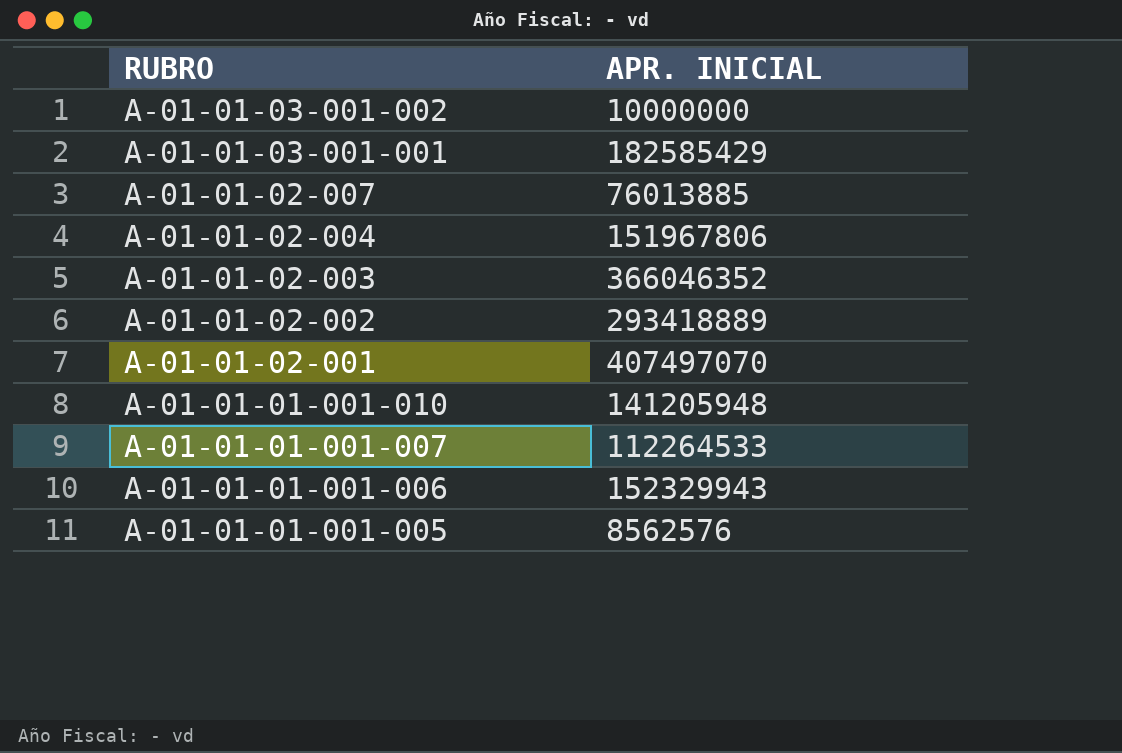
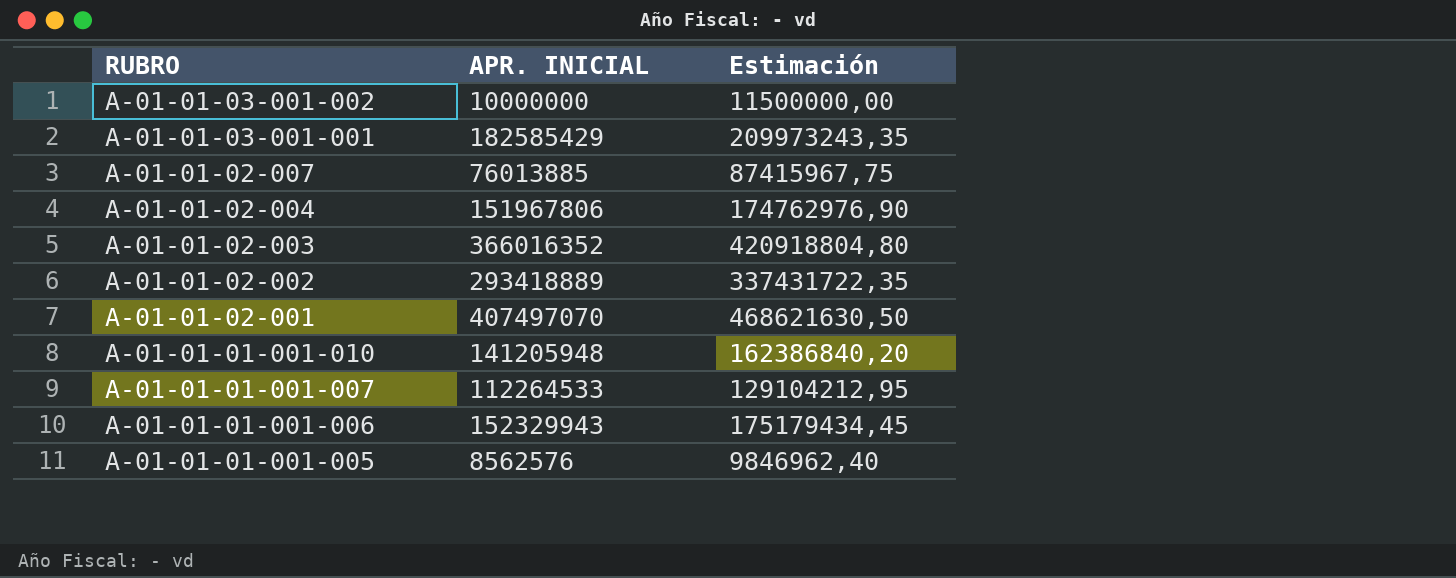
column Estimación | formula: none -> [APR. INICIAL] * 1,15
A-01-01-02-003 | APR. INICIAL: 366046352 -> 366016352

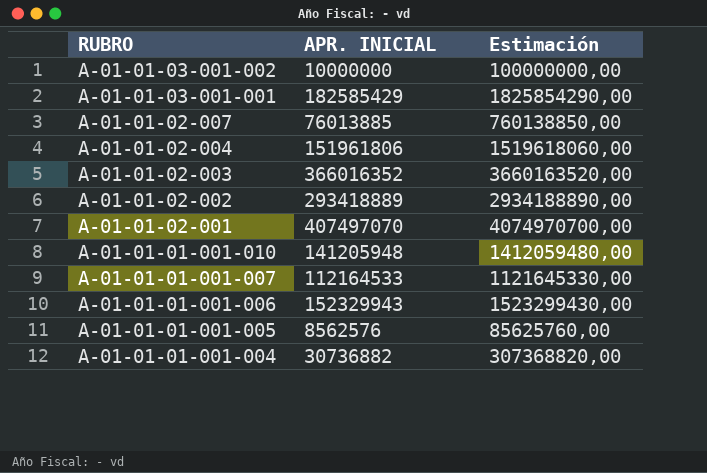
column Estimación | formula: [APR. INICIAL] * 1,15 -> [APR. INICIAL] * 10
A-01-01-02-004 | APR. INICIAL: 151967806 -> 151961806
A-01-01-01-001-007 | APR. INICIAL: 112264533 -> 112164533
row A-01-01-01-001-004: none -> 30736882 | 307368820,00

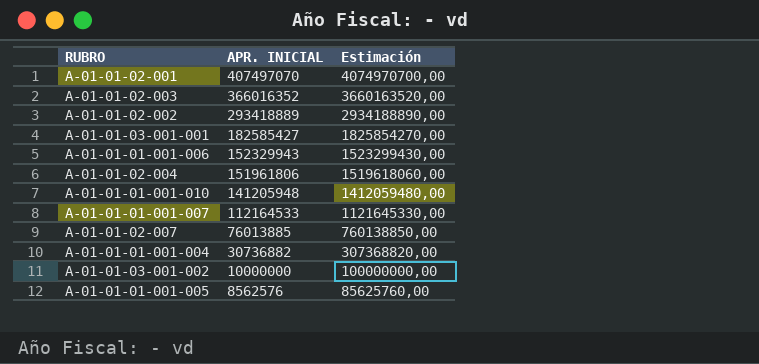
row order: RUBRO descending -> APR. INICIAL descending
A-01-01-03-001-001 | APR. INICIAL: 182585429 -> 182585427
A-01-01-03-001-001 | Estimación: 1825854290,00 -> 1825854270,00

